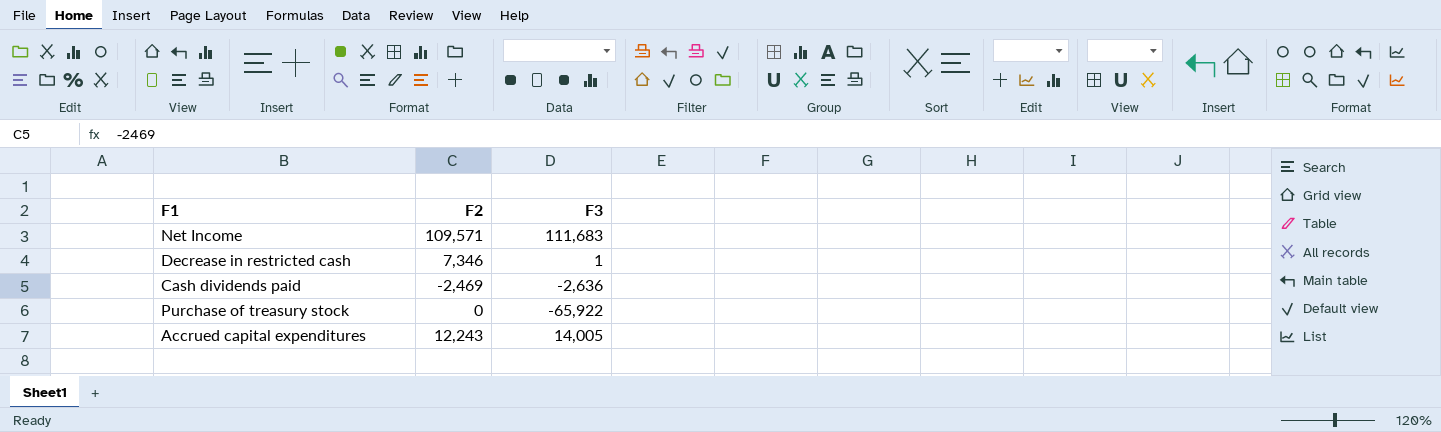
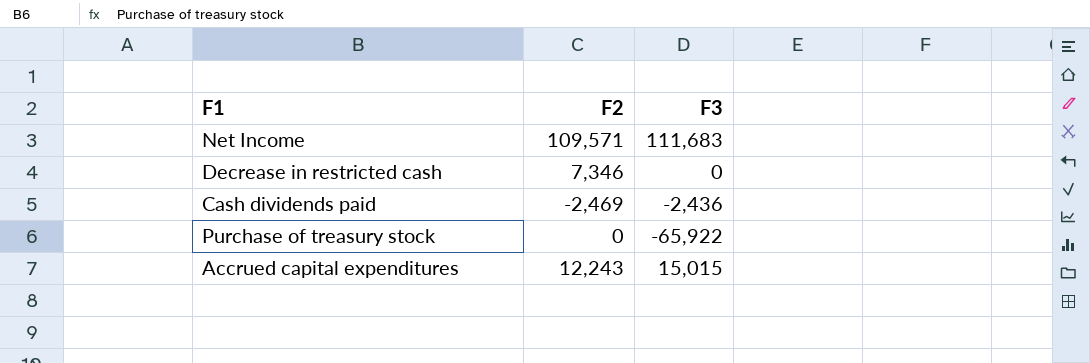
Decrease in restricted cash | F3: 1 -> 0
Cash dividends paid | F3: -2,636 -> -2,436
Accrued capital expenditures | F3: 14,005 -> 15,015

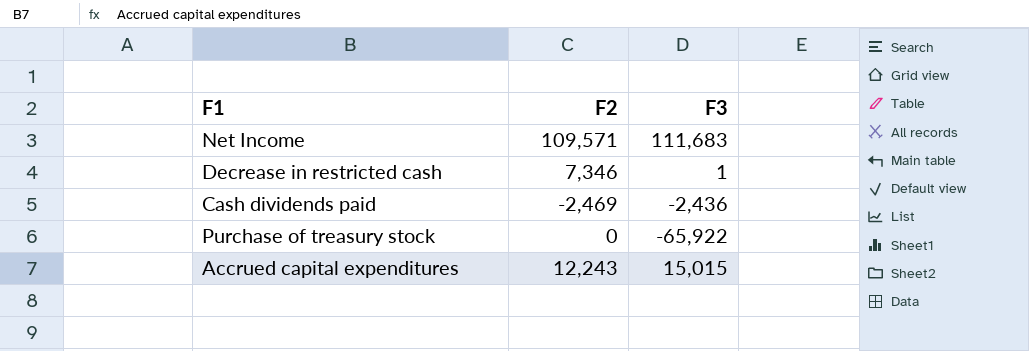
Decrease in restricted cash | F3: 0 -> 1

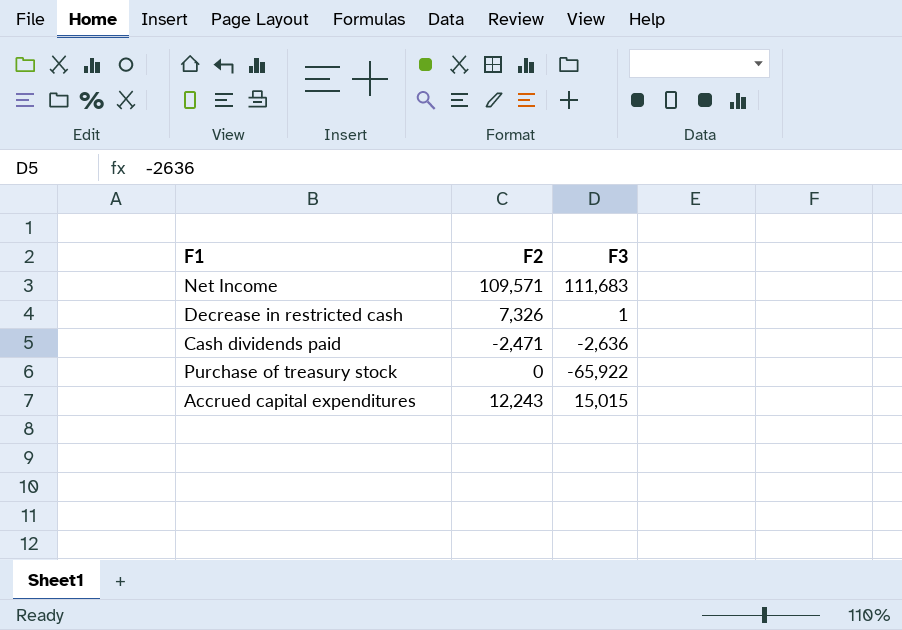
Decrease in restricted cash | F2: 7,346 -> 7,326
Cash dividends paid | F2: -2,469 -> -2,471
Cash dividends paid | F3: -2,436 -> -2,636

